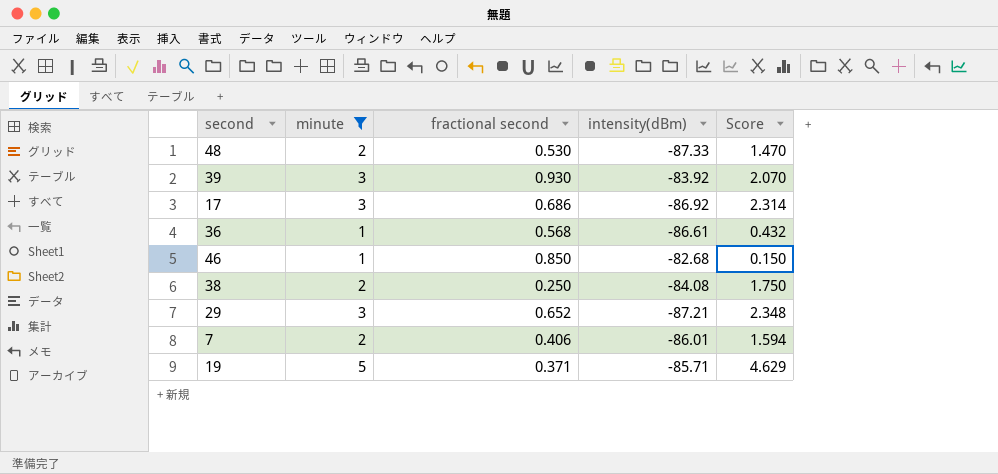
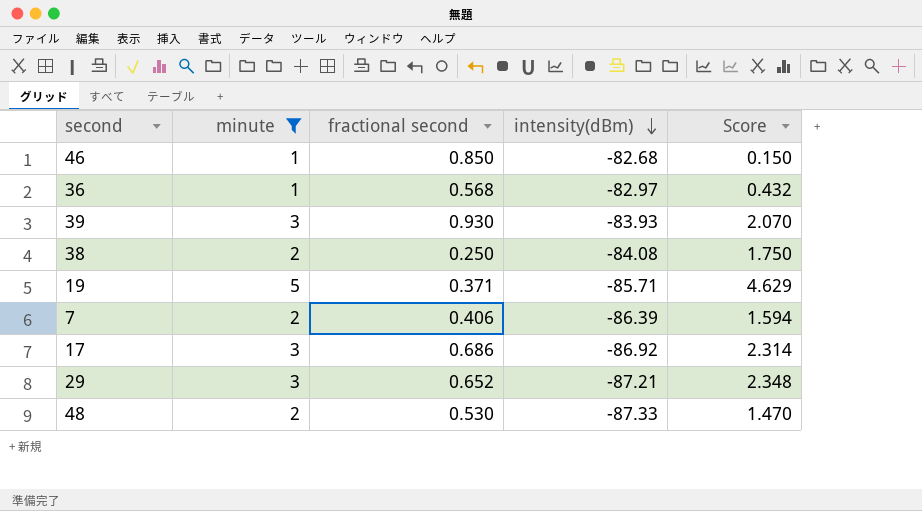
row order: none -> intensity(dBm) descending
36 | intensity(dBm): -86.61 -> -82.97
39 | intensity(dBm): -83.92 -> -83.93
7 | intensity(dBm): -86.01 -> -86.39

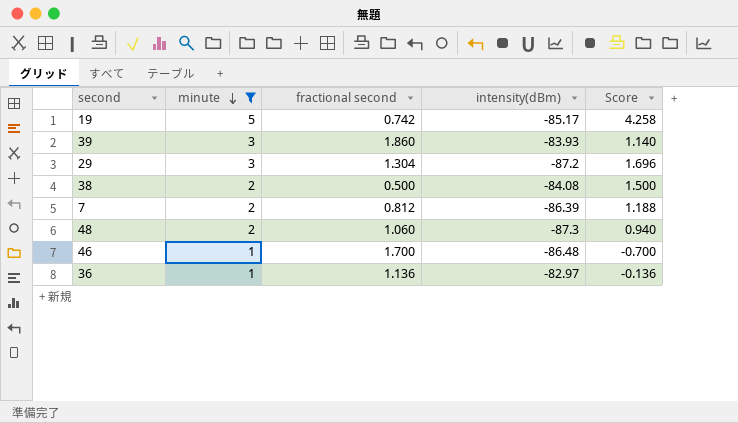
row order: intensity(dBm) descending -> minute descending
row 17: 3 | 0.686 | -86.92 | 2.314 -> none
19 | fractional second: 0.371 -> 0.742
19 | intensity(dBm): -85.71 -> -85.17
19 | Score: 4.629 -> 4.258
39 | fractional second: 0.930 -> 1.860
39 | Score: 2.070 -> 1.140
29 | fractional second: 0.652 -> 1.304
29 | intensity(dBm): -87.21 -> -87.2
29 | Score: 2.348 -> 1.696
38 | fractional second: 0.250 -> 0.500
38 | Score: 1.750 -> 1.500
7 | fractional second: 0.406 -> 0.812
7 | Score: 1.594 -> 1.188
48 | fractional second: 0.530 -> 1.060
48 | intensity(dBm): -87.33 -> -87.3
48 | Score: 1.470 -> 0.940
46 | fractional second: 0.850 -> 1.700
46 | intensity(dBm): -82.68 -> -86.48
46 | Score: 0.150 -> -0.700
36 | fractional second: 0.568 -> 1.136
36 | Score: 0.432 -> -0.136

